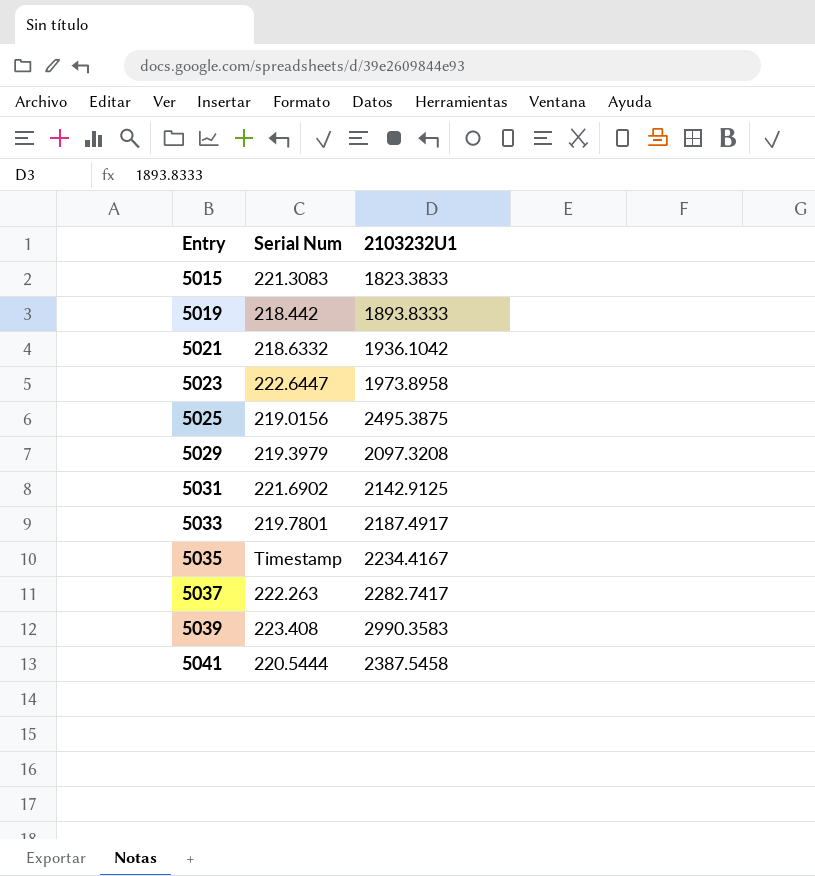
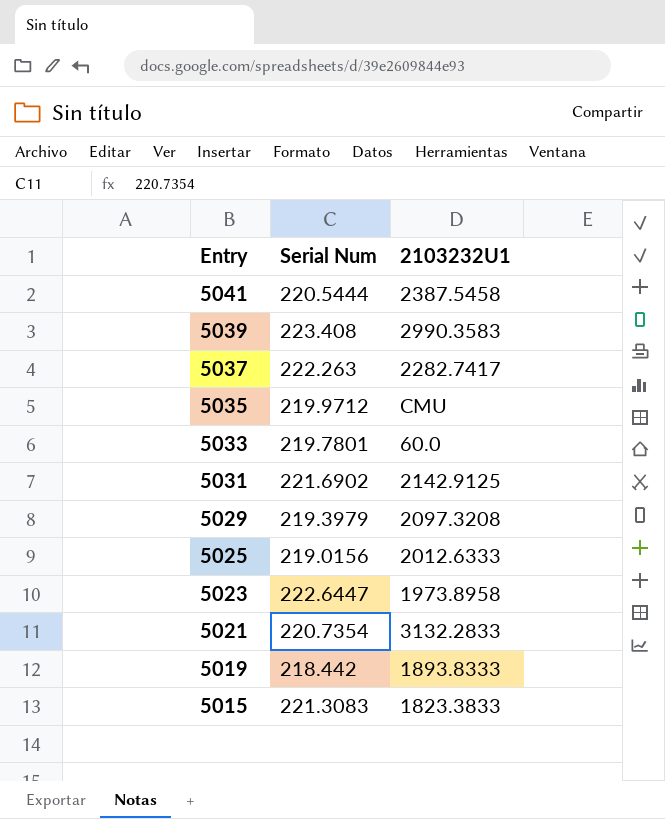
row order: Entry ascending -> Entry descending
5035 | Serial Num: Timestamp -> 219.9712
5035 | 2103232U1: 2234.4167 -> CMU
5033 | 2103232U1: 2187.4917 -> 60.0
5025 | 2103232U1: 2495.3875 -> 2012.6333
5021 | Serial Num: 218.6332 -> 220.7354
5021 | 2103232U1: 1936.1042 -> 3132.2833

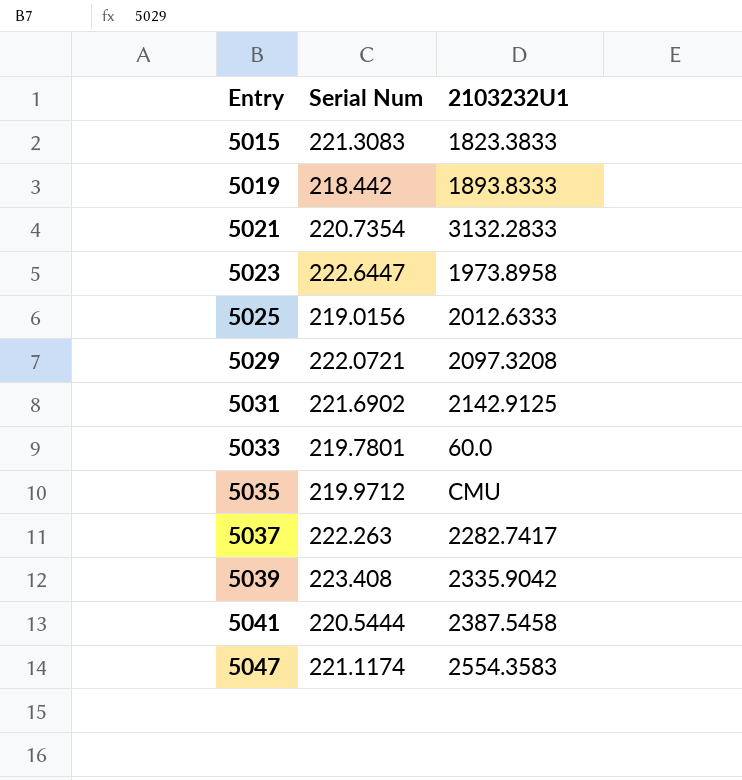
row order: Entry descending -> Entry ascending
5029 | Serial Num: 219.3979 -> 222.0721
5039 | 2103232U1: 2990.3583 -> 2335.9042
row 5047: none -> 221.1174 | 2554.3583

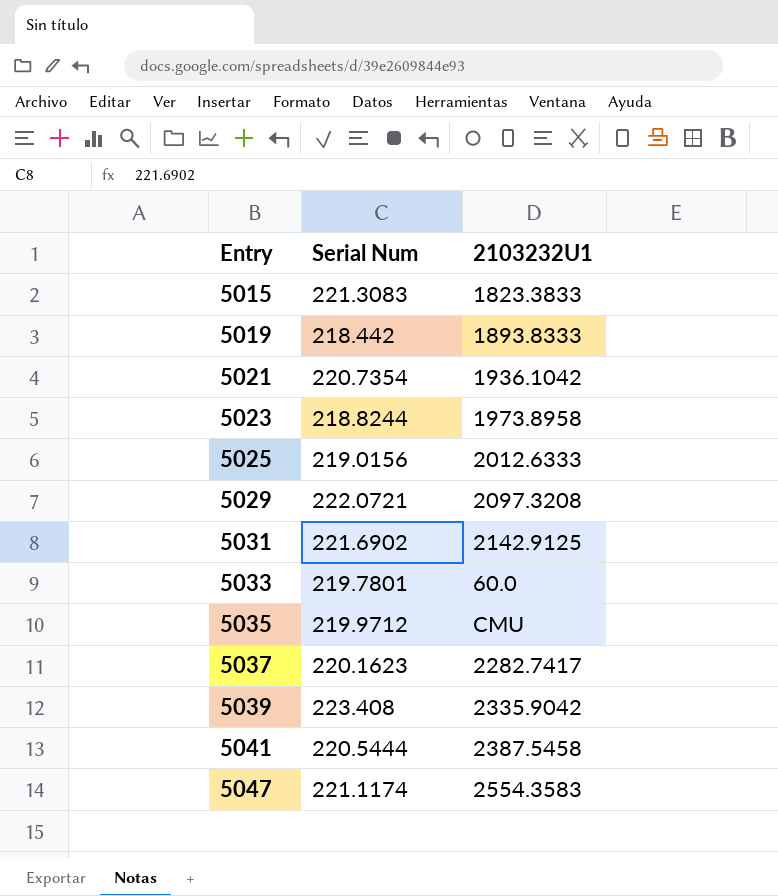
5021 | 2103232U1: 3132.2833 -> 1936.1042
5023 | Serial Num: 222.6447 -> 218.8244
5037 | Serial Num: 222.263 -> 220.1623

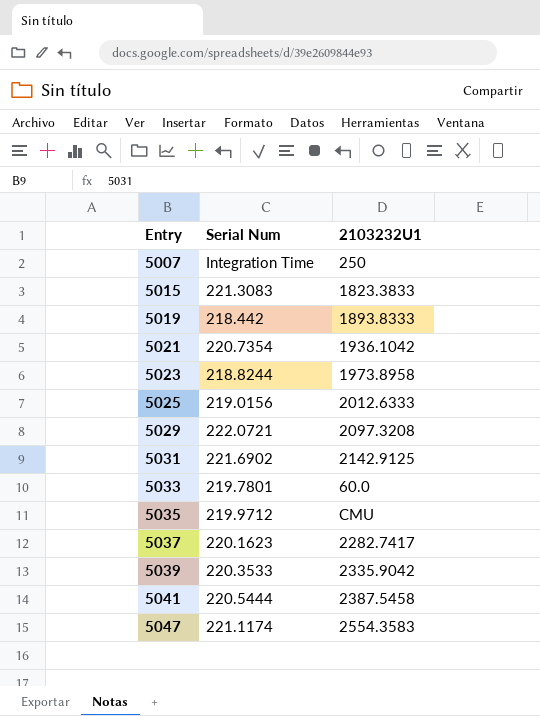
row 5007: none -> Integration Time | 250
5039 | Serial Num: 223.408 -> 220.3533

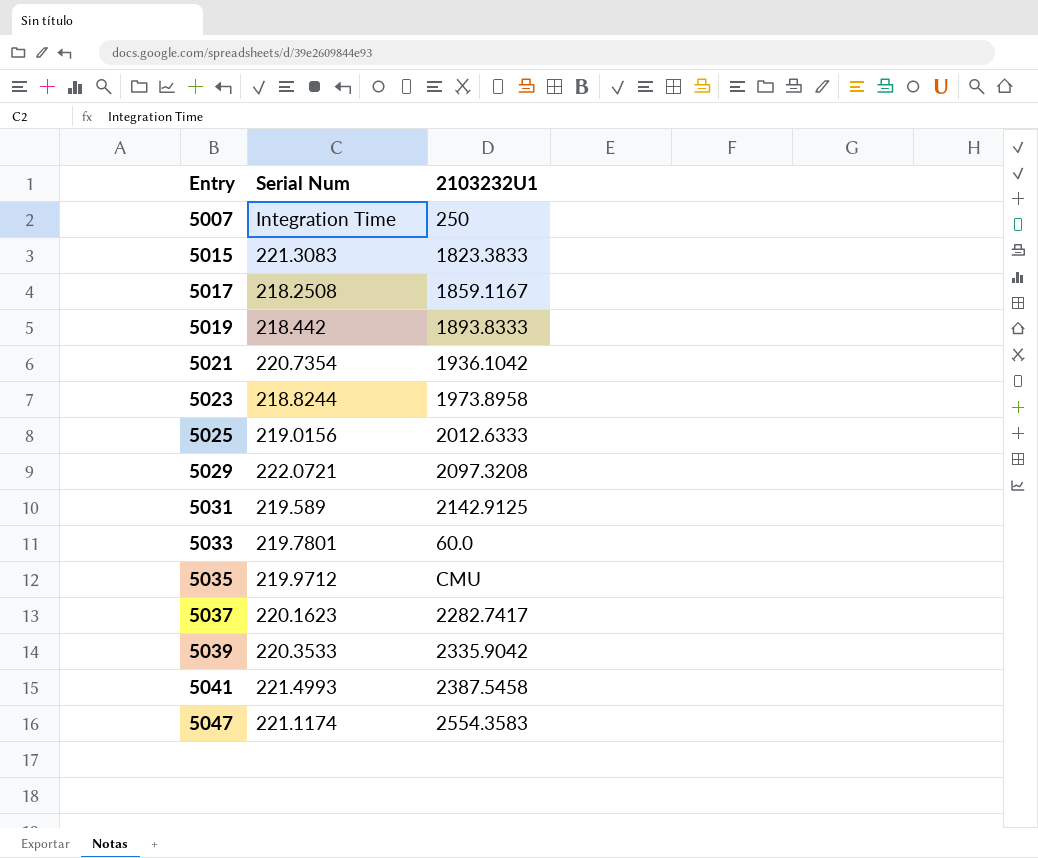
row 5017: none -> 218.2508 | 1859.1167
5031 | Serial Num: 221.6902 -> 219.589
5041 | Serial Num: 220.5444 -> 221.4993

